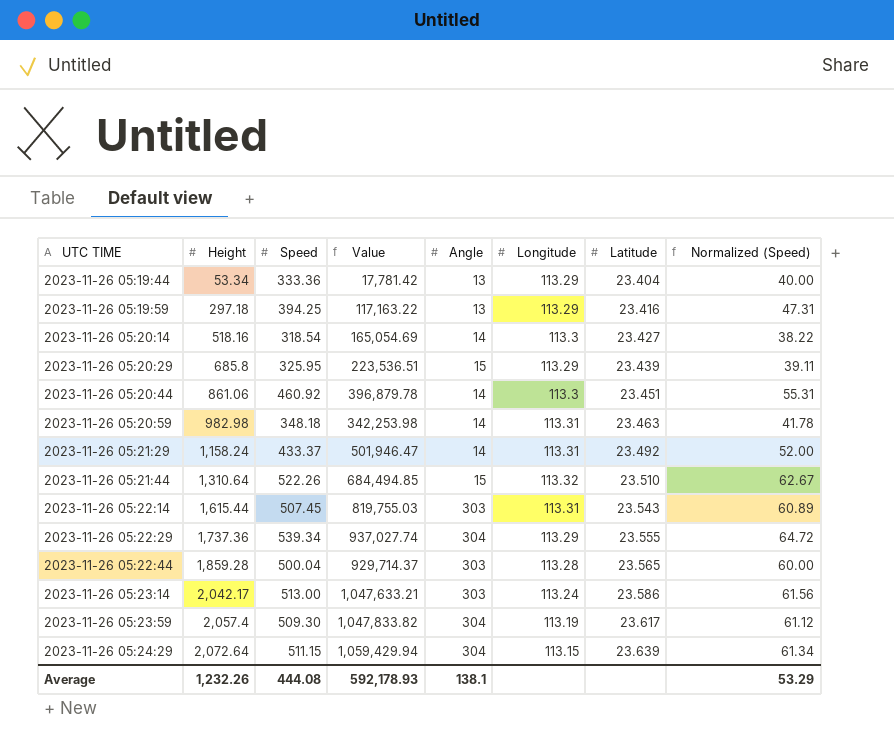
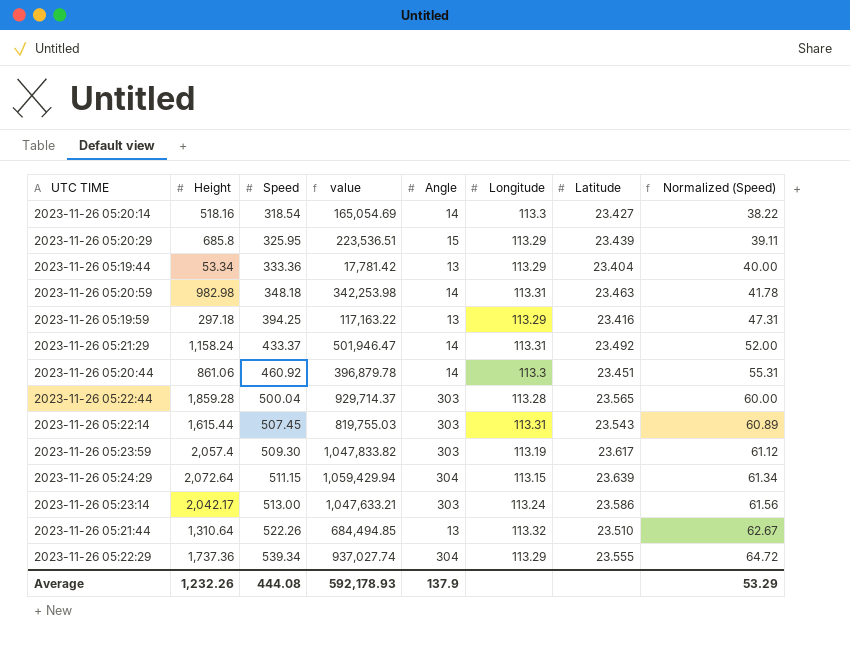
row order: UTC TIME ascending -> Speed ascending
column name: Value -> value
2023-11-26 05:23:59 | Angle: 304 -> 303
2023-11-26 05:21:44 | Angle: 15 -> 13
Average | Angle: 138.1 -> 137.9

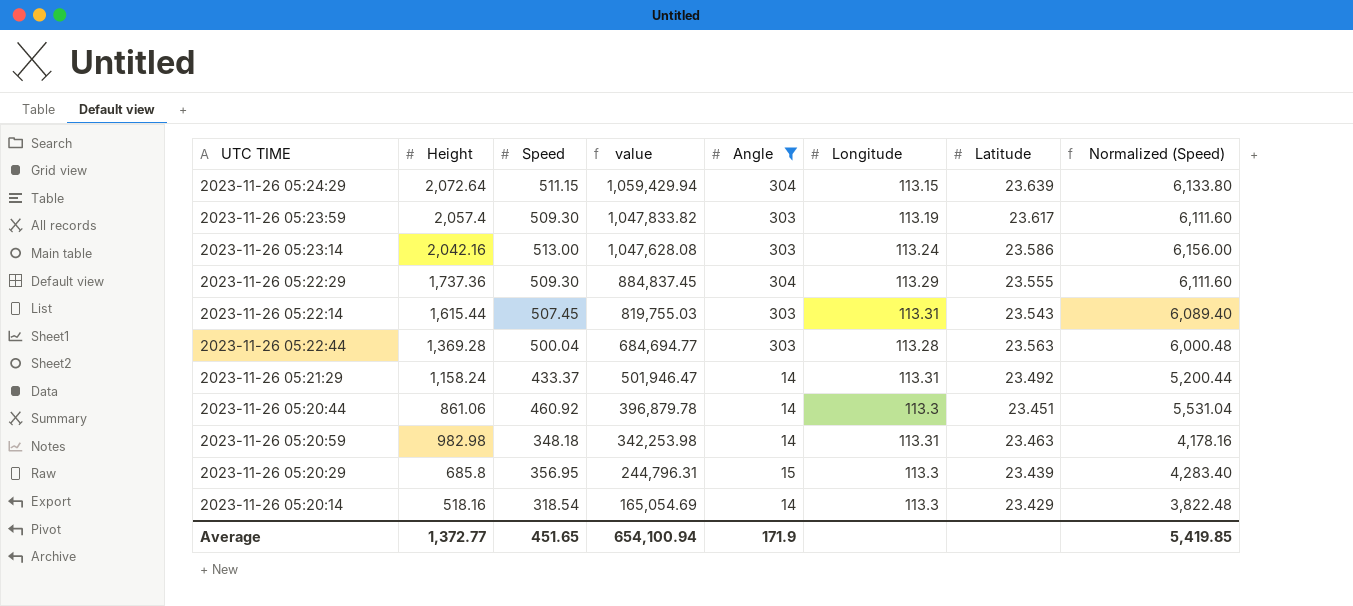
filter: none -> Angle != 13
row order: Speed ascending -> value descending
column Normalized (Speed) | formula: [Speed] * 0.12 -> [Speed] * 12
2023-11-26 05:23:14 | Height: 2,042.17 -> 2,042.16
2023-11-26 05:23:14 | value: 1,047,633.21 -> 1,047,628.08
2023-11-26 05:22:29 | Speed: 539.34 -> 509.30
2023-11-26 05:22:29 | value: 937,027.74 -> 884,837.45
2023-11-26 05:22:44 | Height: 1,859.28 -> 1,369.28
2023-11-26 05:22:44 | value: 929,714.37 -> 684,694.77
2023-11-26 05:22:44 | Latitude: 23.565 -> 23.563
2023-11-26 05:20:29 | Speed: 325.95 -> 356.95
2023-11-26 05:20:29 | value: 223,536.51 -> 244,796.31
2023-11-26 05:20:29 | Longitude: 113.29 -> 113.3
2023-11-26 05:20:14 | Latitude: 23.427 -> 23.429
Average | Height: 1,232.26 -> 1,372.77
Average | Speed: 444.08 -> 451.65
Average | value: 592,178.93 -> 654,100.94
Average | Angle: 137.9 -> 171.9
Average | Normalized (Speed): 53.29 -> 5,419.85

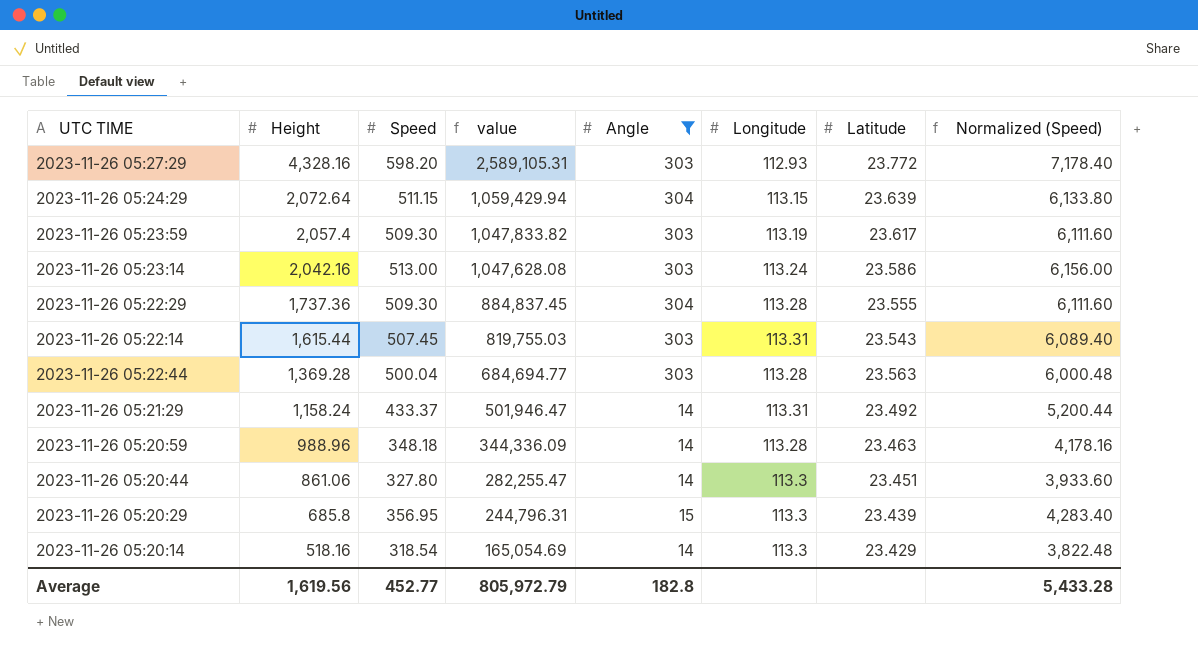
row order: value descending -> Height descending
row 2023-11-26 05:27:29: none -> 4,328.16 | 598.20 | 2,589,105.31 | 303 | 112.93 | 23.772 | 7,178.40
2023-11-26 05:22:29 | Longitude: 113.29 -> 113.28
2023-11-26 05:20:59 | Height: 982.98 -> 988.96
2023-11-26 05:20:59 | value: 342,253.98 -> 344,336.09
2023-11-26 05:20:59 | Longitude: 113.31 -> 113.28
2023-11-26 05:20:44 | Speed: 460.92 -> 327.80
2023-11-26 05:20:44 | value: 396,879.78 -> 282,255.47
2023-11-26 05:20:44 | Normalized (Speed): 5,531.04 -> 3,933.60
Average | Height: 1,372.77 -> 1,619.56
Average | Speed: 451.65 -> 452.77
Average | value: 654,100.94 -> 805,972.79
Average | Angle: 171.9 -> 182.8
Average | Normalized (Speed): 5,419.85 -> 5,433.28

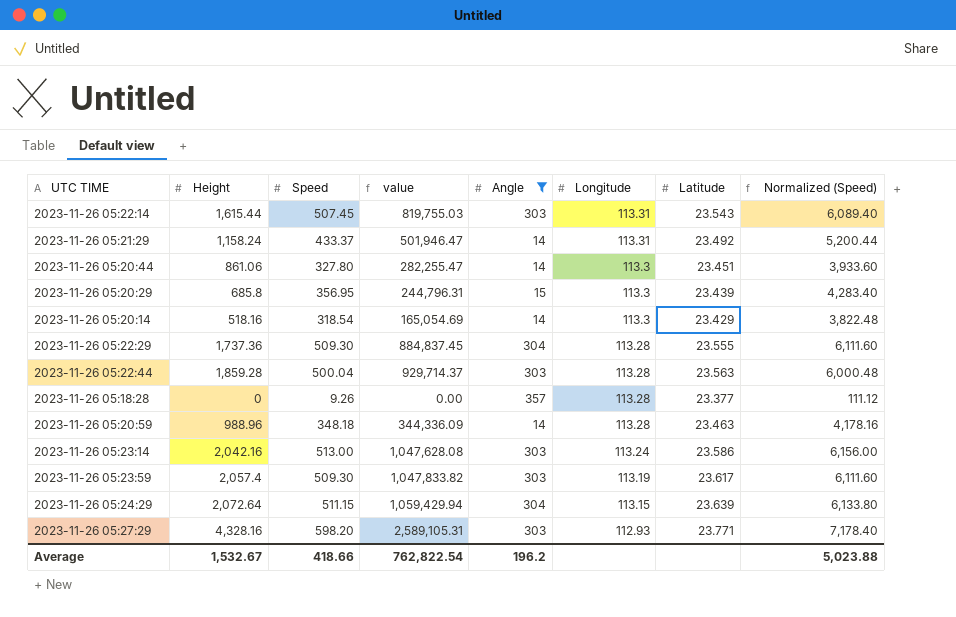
row order: Height descending -> Longitude descending
2023-11-26 05:22:44 | Height: 1,369.28 -> 1,859.28
2023-11-26 05:22:44 | value: 684,694.77 -> 929,714.37
row 2023-11-26 05:18:28: none -> 0 | 9.26 | 0.00 | 357 | 113.28 | 23.377 | 111.12
2023-11-26 05:27:29 | Latitude: 23.772 -> 23.771
Average | Height: 1,619.56 -> 1,532.67
Average | Speed: 452.77 -> 418.66
Average | value: 805,972.79 -> 762,822.54
Average | Angle: 182.8 -> 196.2
Average | Normalized (Speed): 5,433.28 -> 5,023.88

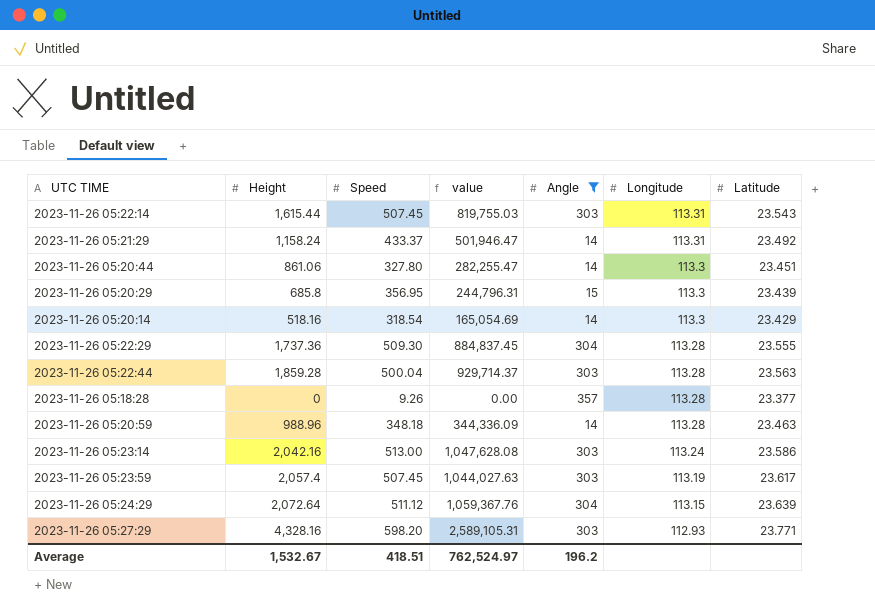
column Normalized (Speed) | formula: [Speed] * 12 -> none
2023-11-26 05:23:59 | Speed: 509.30 -> 507.45
2023-11-26 05:23:59 | value: 1,047,833.82 -> 1,044,027.63
2023-11-26 05:24:29 | Speed: 511.15 -> 511.12
2023-11-26 05:24:29 | value: 1,059,429.94 -> 1,059,367.76
Average | Speed: 418.66 -> 418.51
Average | value: 762,822.54 -> 762,524.97

